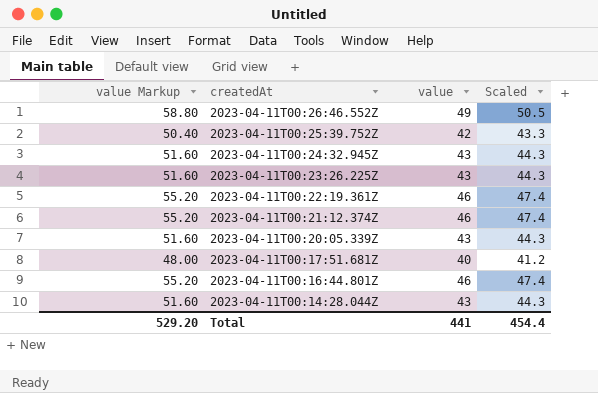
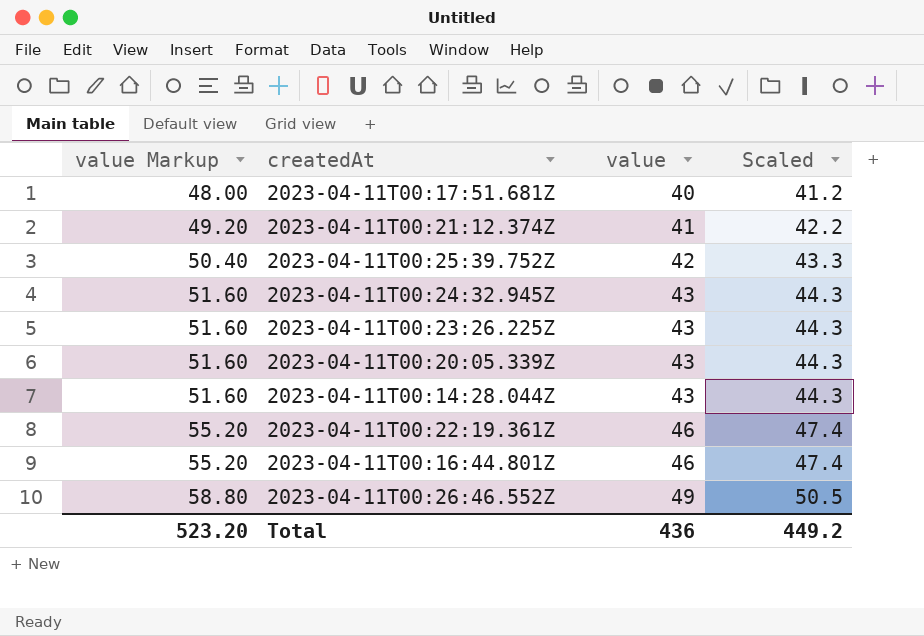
row order: createdAt descending -> value Markup ascending
2023-04-11T00:21:12.374Z | value Markup: 55.20 -> 49.20
2023-04-11T00:21:12.374Z | value: 46 -> 41
2023-04-11T00:21:12.374Z | Scaled: 47.4 -> 42.2
Total | value Markup: 529.20 -> 523.20
Total | value: 441 -> 436
Total | Scaled: 454.4 -> 449.2

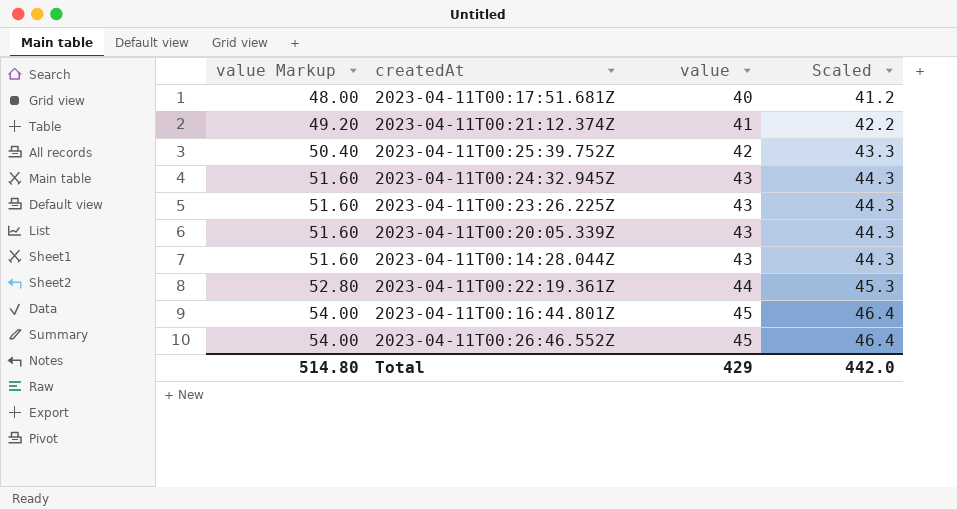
2023-04-11T00:22:19.361Z | value Markup: 55.20 -> 52.80
2023-04-11T00:22:19.361Z | value: 46 -> 44
2023-04-11T00:22:19.361Z | Scaled: 47.4 -> 45.3
2023-04-11T00:16:44.801Z | value Markup: 55.20 -> 54.00
2023-04-11T00:16:44.801Z | value: 46 -> 45
2023-04-11T00:16:44.801Z | Scaled: 47.4 -> 46.4
2023-04-11T00:26:46.552Z | value Markup: 58.80 -> 54.00
2023-04-11T00:26:46.552Z | value: 49 -> 45
2023-04-11T00:26:46.552Z | Scaled: 50.5 -> 46.4
Total | value Markup: 523.20 -> 514.80
Total | value: 436 -> 429
Total | Scaled: 449.2 -> 442.0

